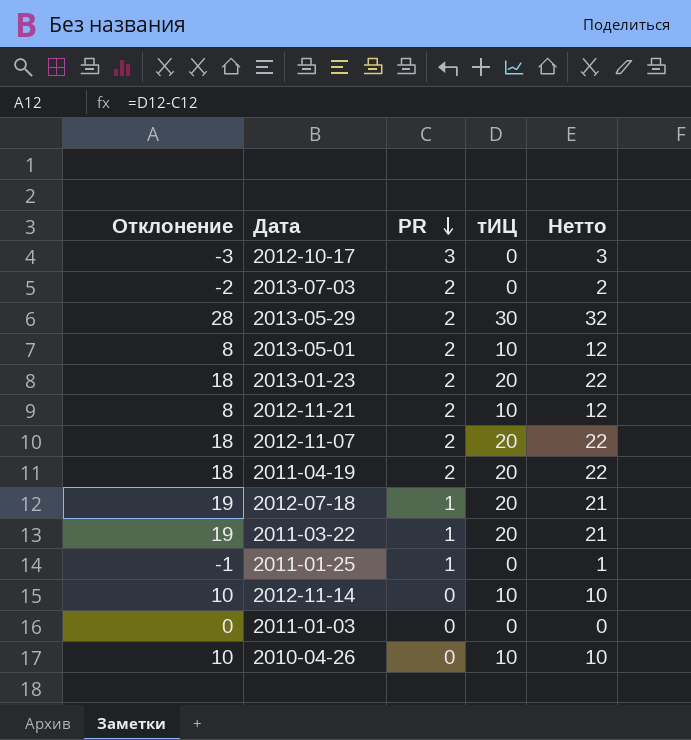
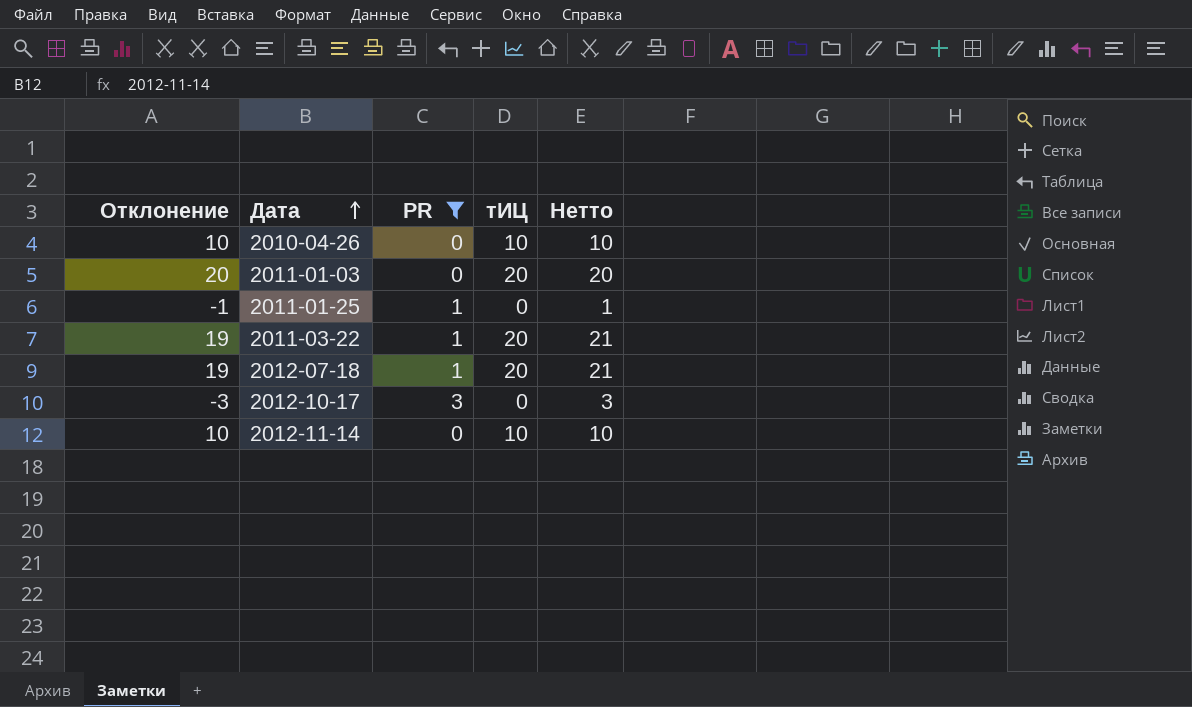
filter: none -> PR != 2
row order: PR descending -> Дата ascending
2011-01-03 | Отклонение: 0 -> 20
2011-01-03 | тИЦ: 0 -> 20
2011-01-03 | Нетто: 0 -> 20

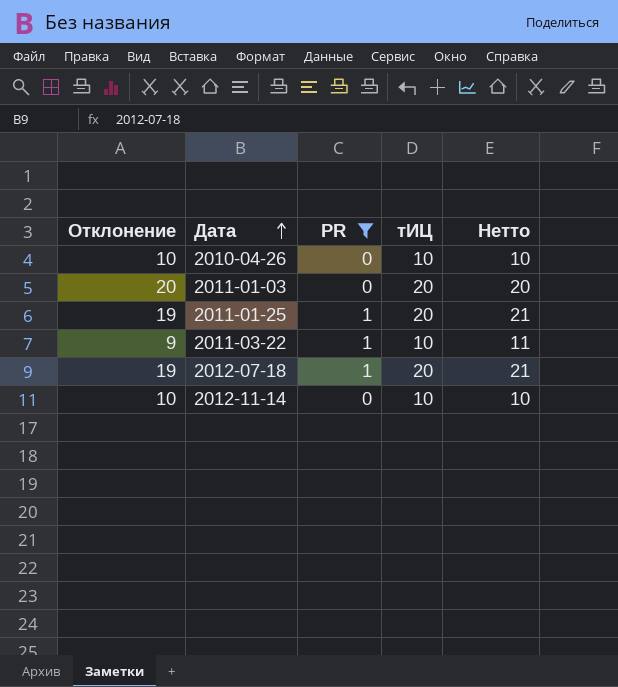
row 2012-10-17: -3 | 3 | 0 | 3 -> none
2011-01-25 | Отклонение: -1 -> 19
2011-01-25 | тИЦ: 0 -> 20
2011-01-25 | Нетто: 1 -> 21
2011-03-22 | Отклонение: 19 -> 9
2011-03-22 | тИЦ: 20 -> 10
2011-03-22 | Нетто: 21 -> 11

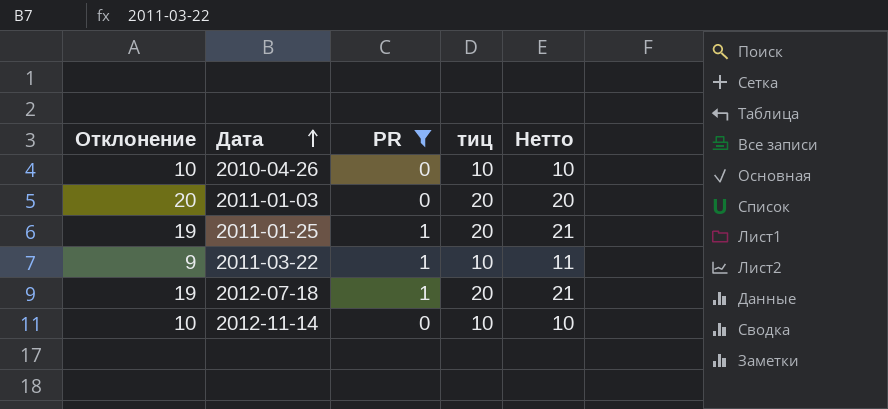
column name: тИЦ -> тиц

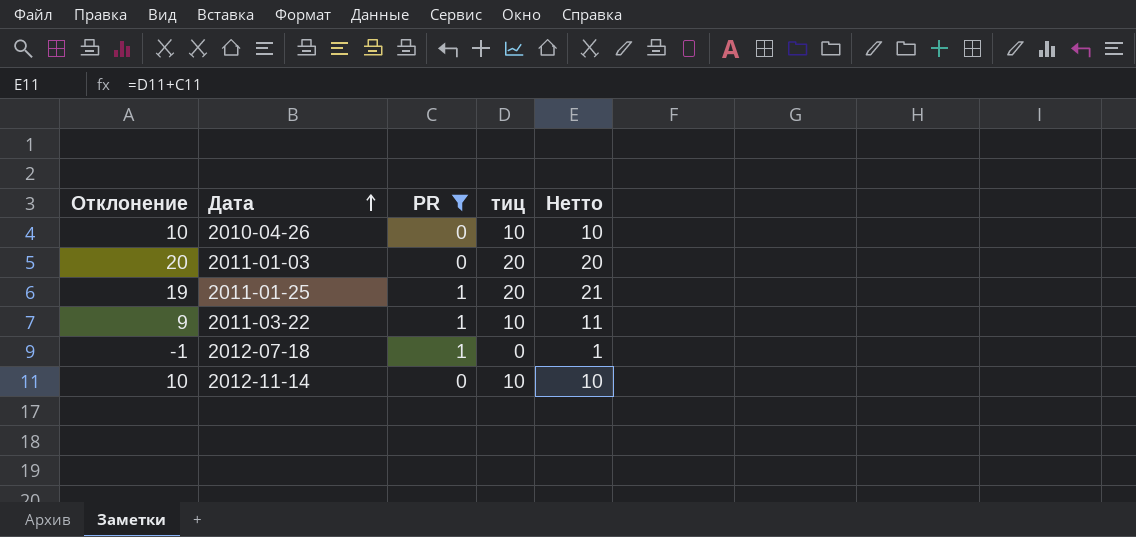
2012-07-18 | Отклонение: 19 -> -1
2012-07-18 | тиц: 20 -> 0
2012-07-18 | Нетто: 21 -> 1

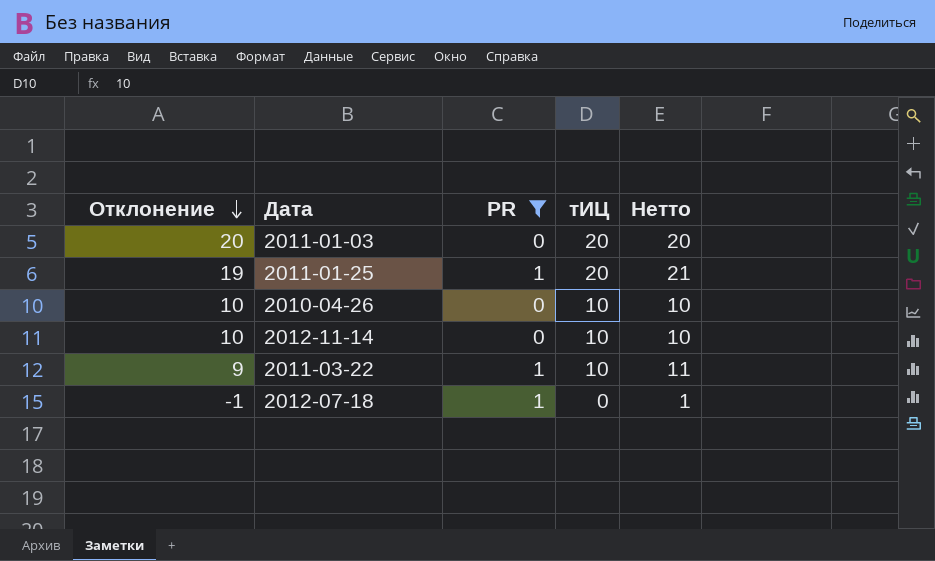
row order: Дата ascending -> Отклонение descending
column name: тиц -> тИЦ

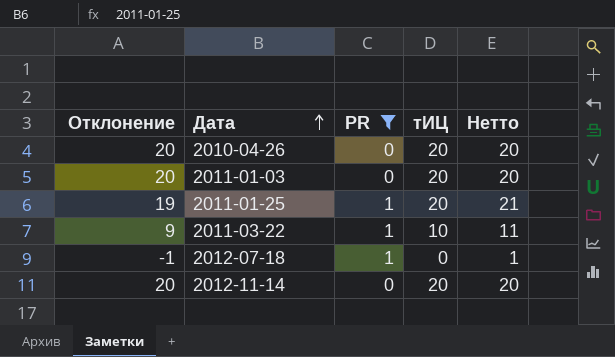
row order: Отклонение descending -> Дата ascending
2010-04-26 | Отклонение: 10 -> 20
2010-04-26 | тИЦ: 10 -> 20
2010-04-26 | Нетто: 10 -> 20
2012-11-14 | Отклонение: 10 -> 20
2012-11-14 | тИЦ: 10 -> 20
2012-11-14 | Нетто: 10 -> 20

